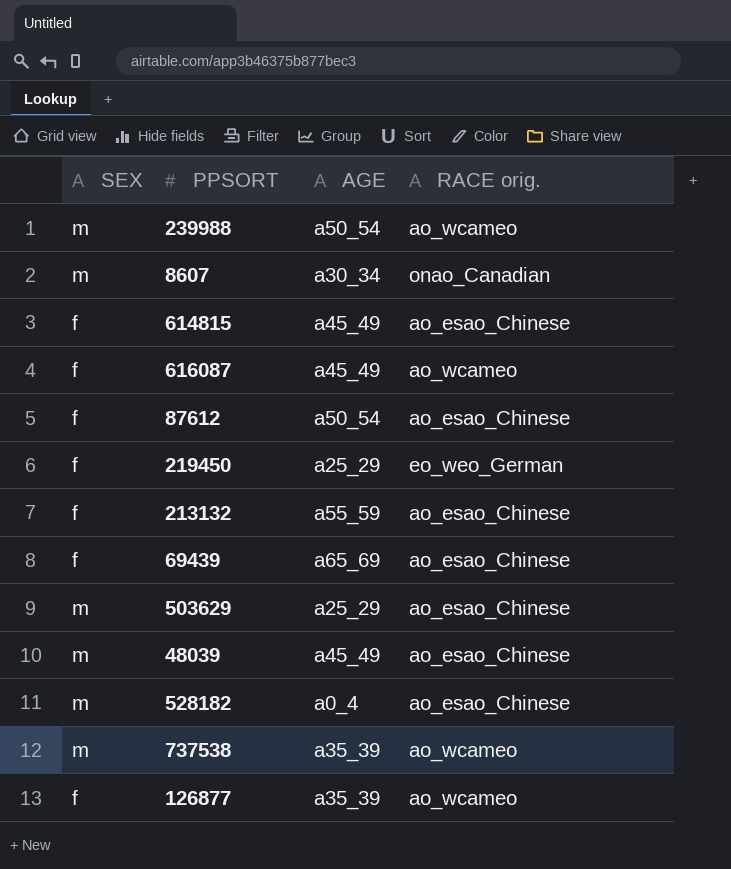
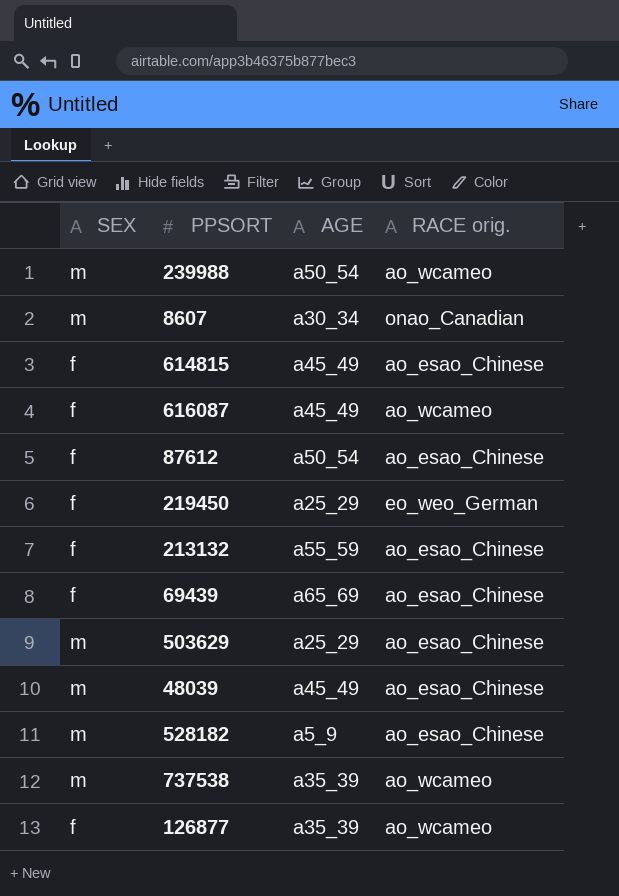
528182 | AGE: a0_4 -> a5_9

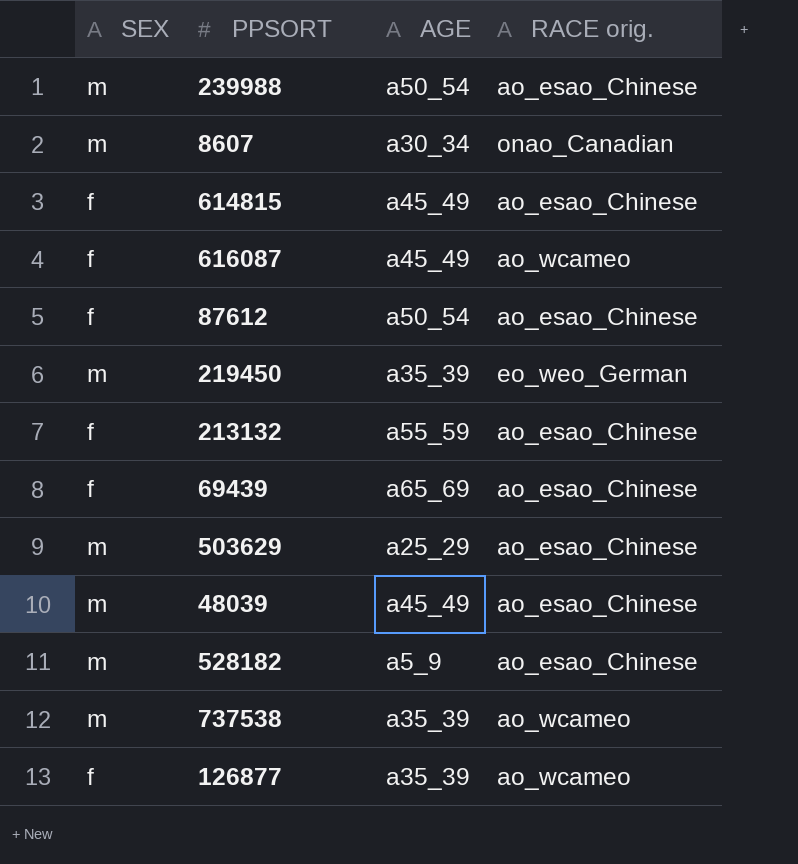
239988 | RACE orig.: ao_wcameo -> ao_esao_Chinese
219450 | SEX: f -> m
219450 | AGE: a25_29 -> a35_39

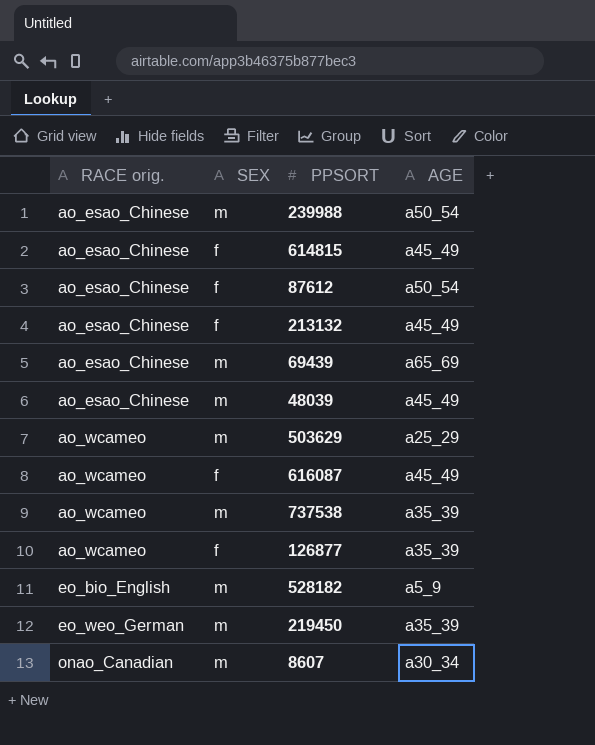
row order: none -> RACE orig. ascending
column RACE orig. | position: 4 -> 1
213132 | AGE: a55_59 -> a45_49
69439 | SEX: f -> m
503629 | RACE orig.: ao_esao_Chinese -> ao_wcameo
528182 | RACE orig.: ao_esao_Chinese -> eo_bio_English

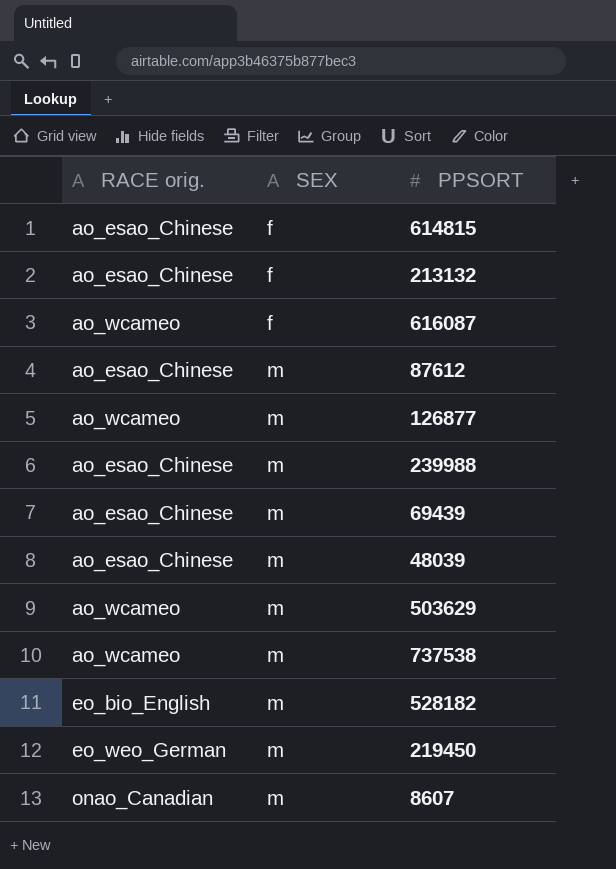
row order: RACE orig. ascending -> SEX ascending
column AGE | position: 4 -> none
87612 | SEX: f -> m
126877 | SEX: f -> m

